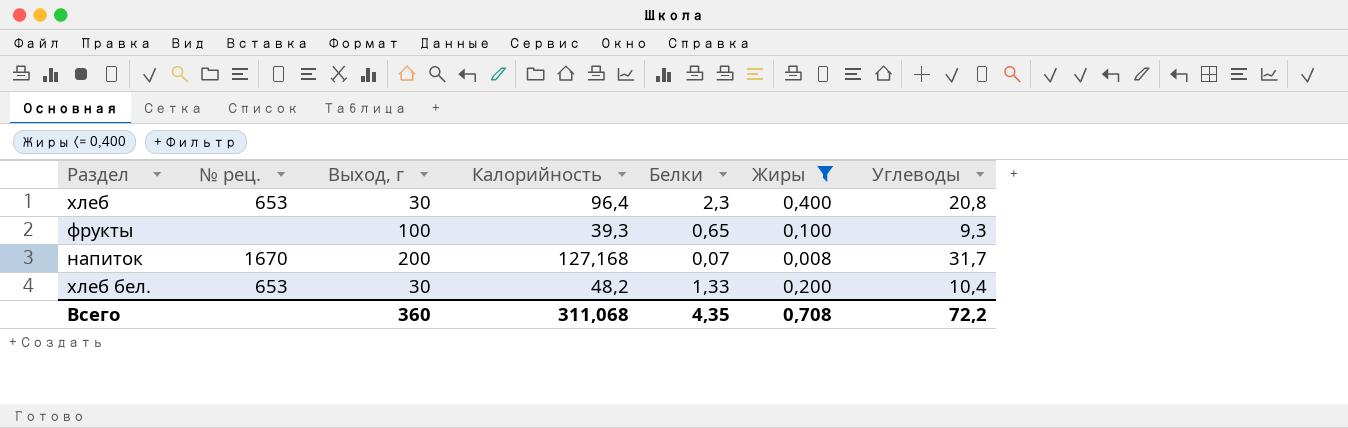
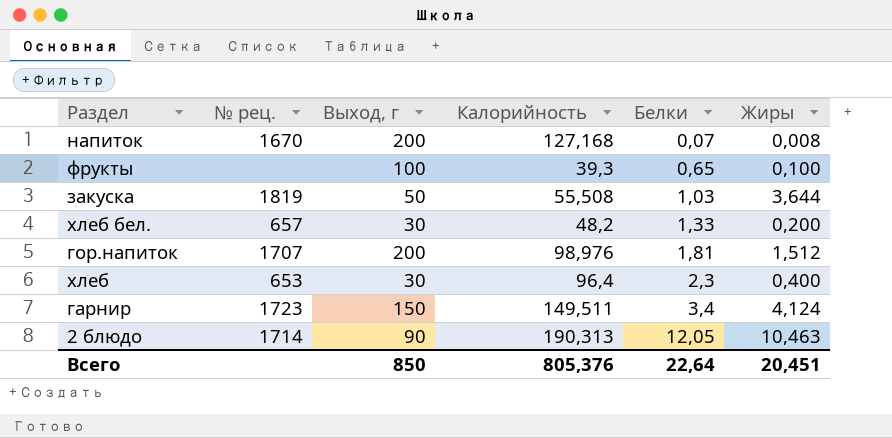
filter: Жиры <= 0,400 -> none
row order: none -> Белки ascending
column Углеводы | position: 7 -> none
хлеб бел. | № рец.: 653 -> 657
Всего | Выход, г: 360 -> 850
Всего | Калорийность: 311,068 -> 805,376
Всего | Белки: 4,35 -> 22,64
Всего | Жиры: 0,708 -> 20,451

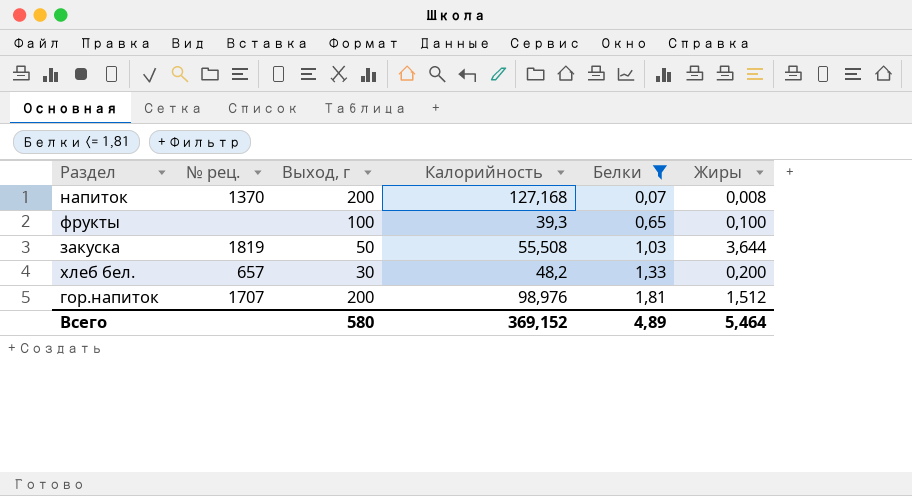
filter: none -> Белки <= 1,81
напиток | № рец.: 1670 -> 1370
Всего | Выход, г: 850 -> 580
Всего | Калорийность: 805,376 -> 369,152
Всего | Белки: 22,64 -> 4,89
Всего | Жиры: 20,451 -> 5,464

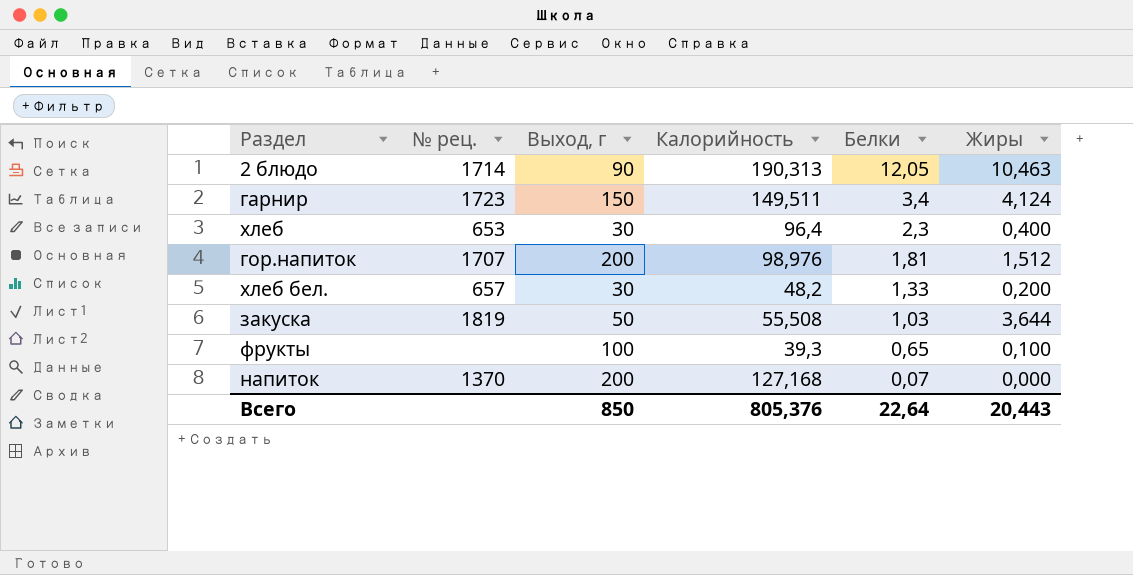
filter: Белки <= 1,81 -> none
row order: Белки ascending -> Белки descending
напиток | Жиры: 0,008 -> 0,000
Всего | Выход, г: 580 -> 850
Всего | Калорийность: 369,152 -> 805,376
Всего | Белки: 4,89 -> 22,64
Всего | Жиры: 5,464 -> 20,443

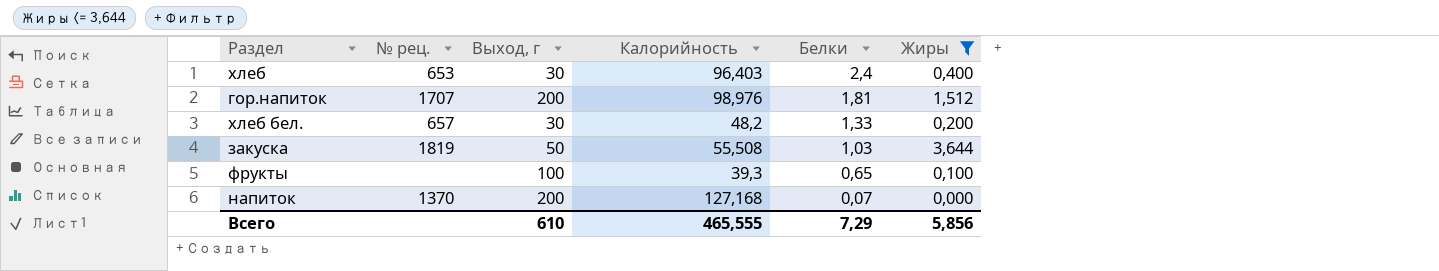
filter: none -> Жиры <= 3,644
хлеб | Калорийность: 96,4 -> 96,403
хлеб | Белки: 2,3 -> 2,4
Всего | Выход, г: 850 -> 610
Всего | Калорийность: 805,376 -> 465,555
Всего | Белки: 22,64 -> 7,29
Всего | Жиры: 20,443 -> 5,856

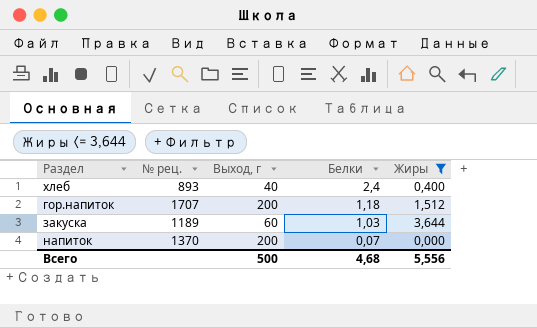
column Калорийность | position: 4 -> none
row хлеб бел.: 657 | 30 | 48,2 | 1,33 | 0,200 -> none
row фрукты: none | 100 | 39,3 | 0,65 | 0,100 -> none
хлеб | № рец.: 653 -> 893
хлеб | Выход, г: 30 -> 40
гор.напиток | Белки: 1,81 -> 1,18
закуска | № рец.: 1819 -> 1189
закуска | Выход, г: 50 -> 60
Всего | Выход, г: 610 -> 500
Всего | Белки: 7,29 -> 4,68
Всего | Жиры: 5,856 -> 5,556

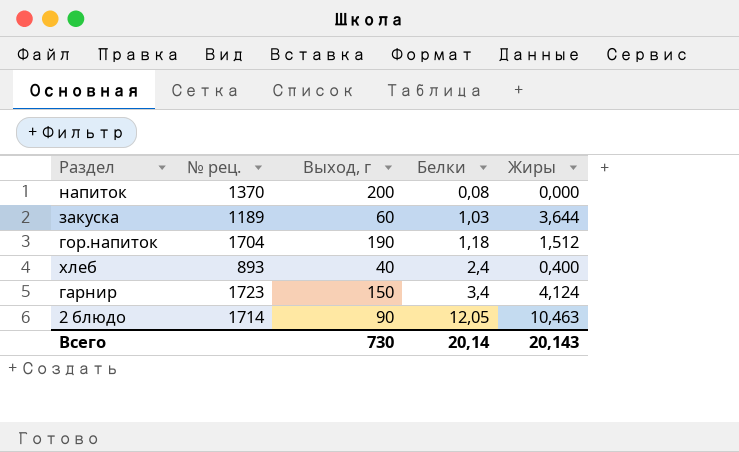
filter: Жиры <= 3,644 -> none
row order: Белки descending -> Белки ascending
напиток | Белки: 0,07 -> 0,08
гор.напиток | № рец.: 1707 -> 1704
гор.напиток | Выход, г: 200 -> 190
Всего | Выход, г: 500 -> 730
Всего | Белки: 4,68 -> 20,14
Всего | Жиры: 5,556 -> 20,143

